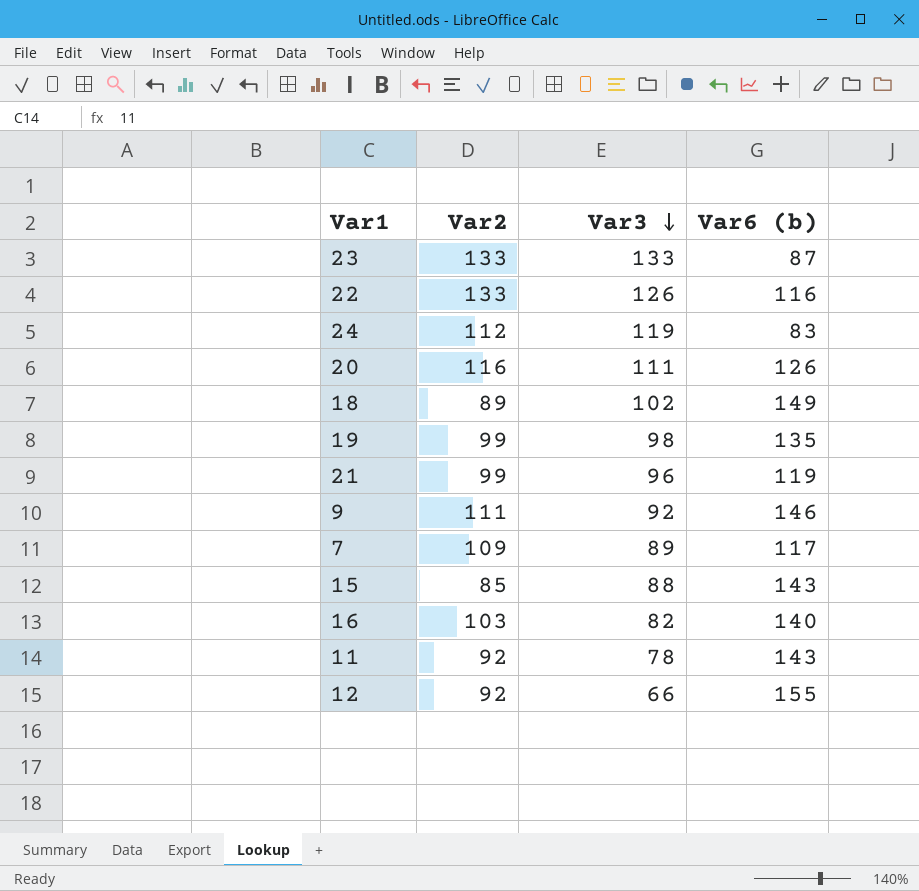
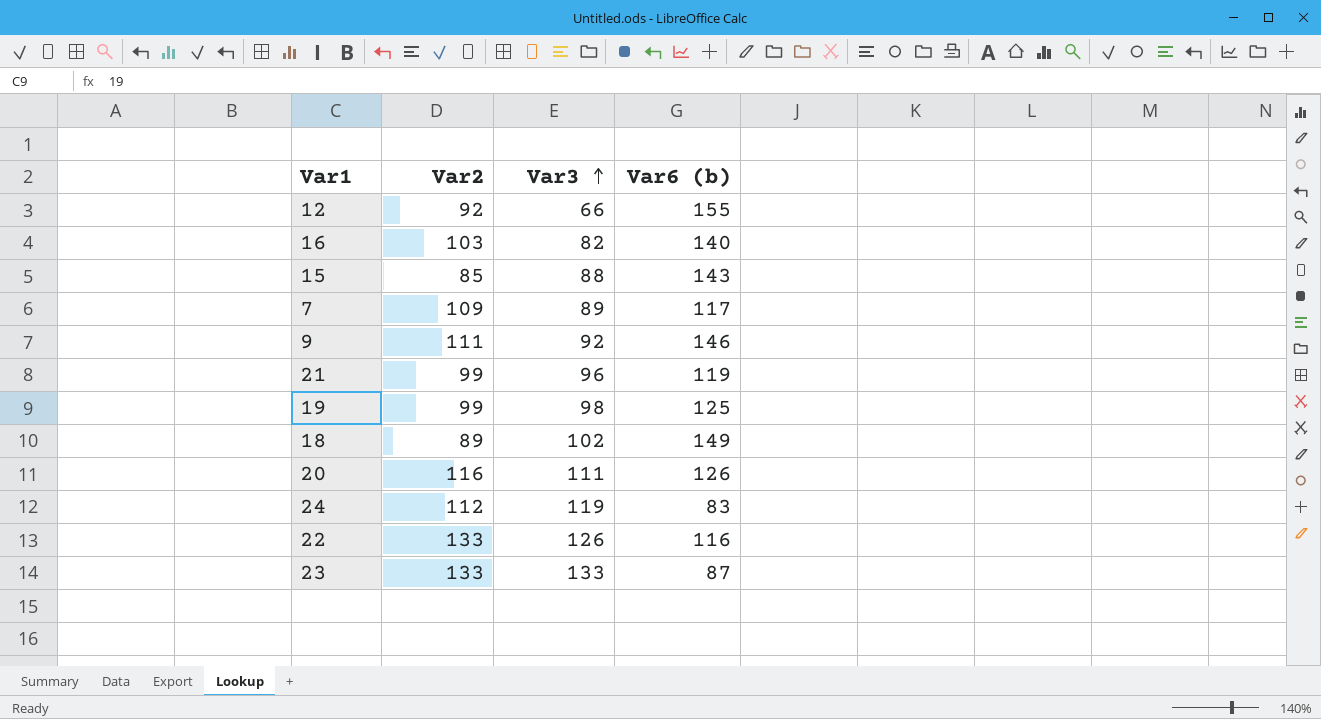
row order: Var3 descending -> Var3 ascending
row 11: 92 | 78 | 143 -> none
19 | Var6 (b): 135 -> 125

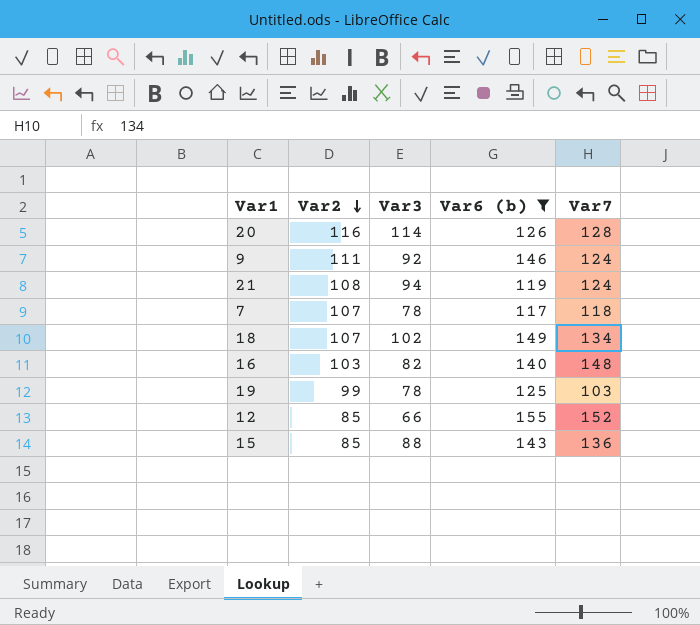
filter: none -> Var6 (b) >= 117
row order: Var3 ascending -> Var2 descending
column Var7 | position: none -> 5
20 | Var3: 111 -> 114
21 | Var2: 99 -> 108
21 | Var3: 96 -> 94
7 | Var2: 109 -> 107
7 | Var3: 89 -> 78
18 | Var2: 89 -> 107
19 | Var3: 98 -> 78
12 | Var2: 92 -> 85

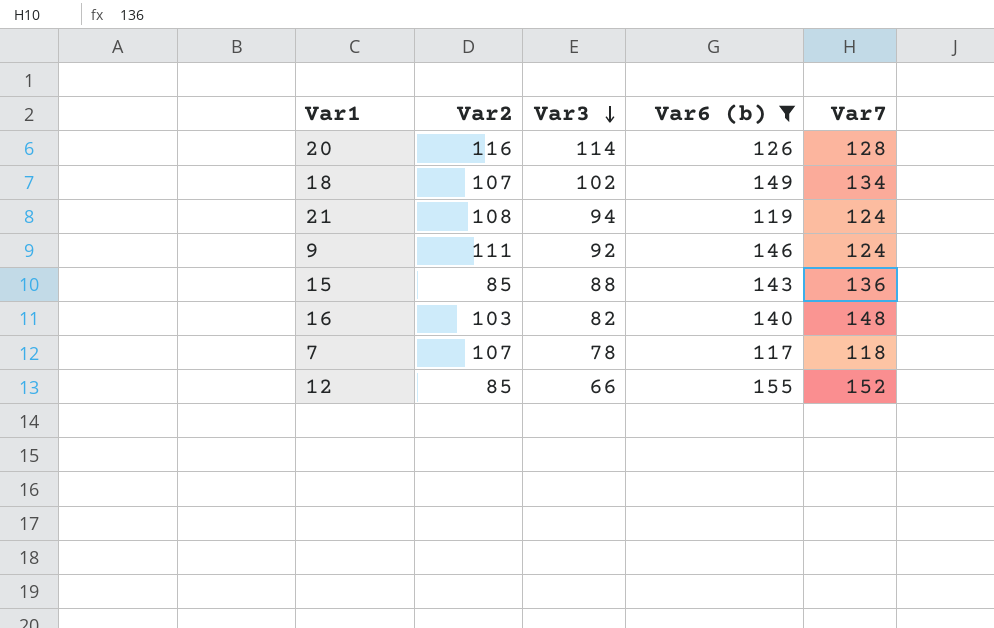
row order: Var2 descending -> Var3 descending
row 19: 99 | 78 | 125 | 103 -> none

